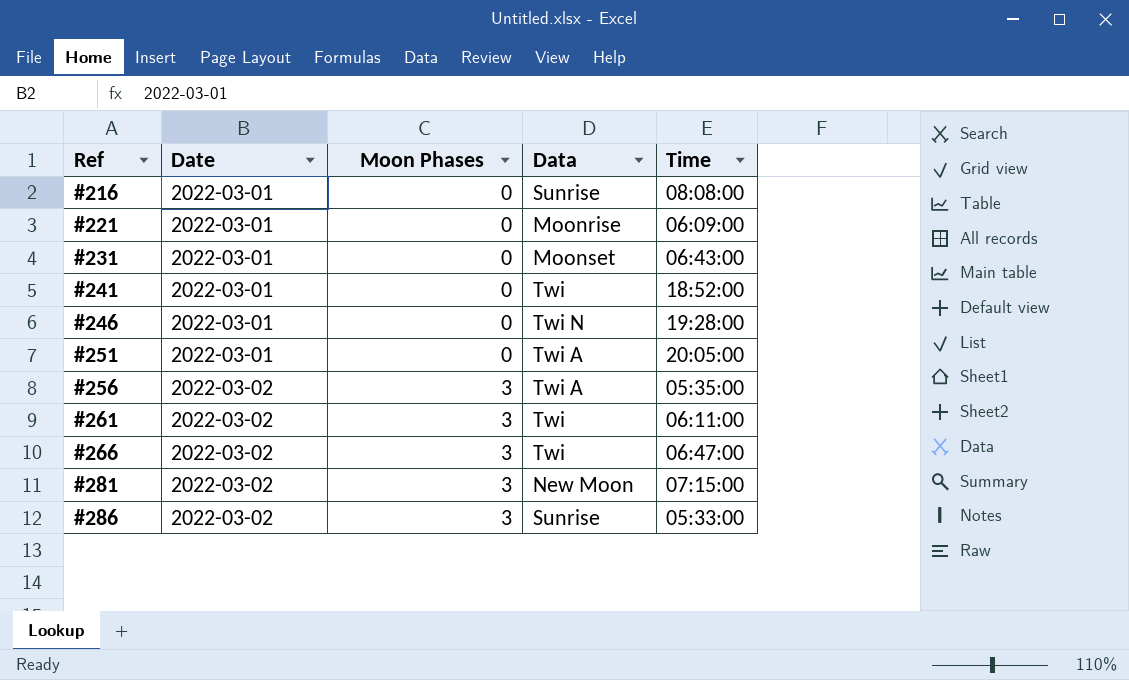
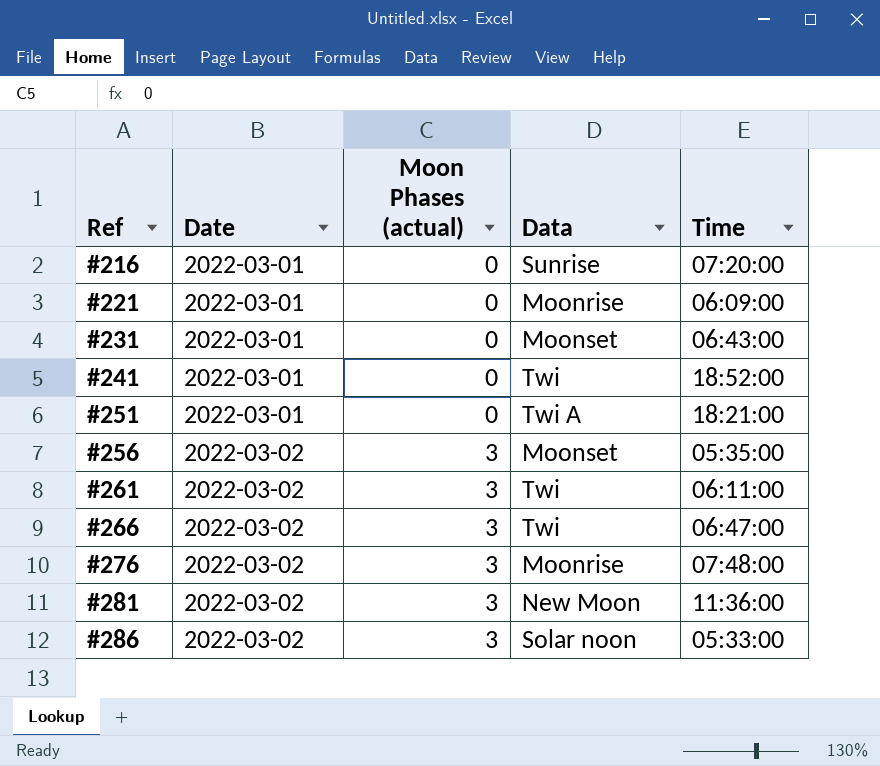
column name: Moon Phases -> Moon Phases (actual)
row #246: 2022-03-01 | 0 | Twi N | 19:28:00 -> none
#216 | Time: 08:08:00 -> 07:20:00
#251 | Time: 20:05:00 -> 18:21:00
#256 | Data: Twi A -> Moonset
row #276: none -> 2022-03-02 | 3 | Moonrise | 07:48:00
#281 | Time: 07:15:00 -> 11:36:00
#286 | Data: Sunrise -> Solar noon

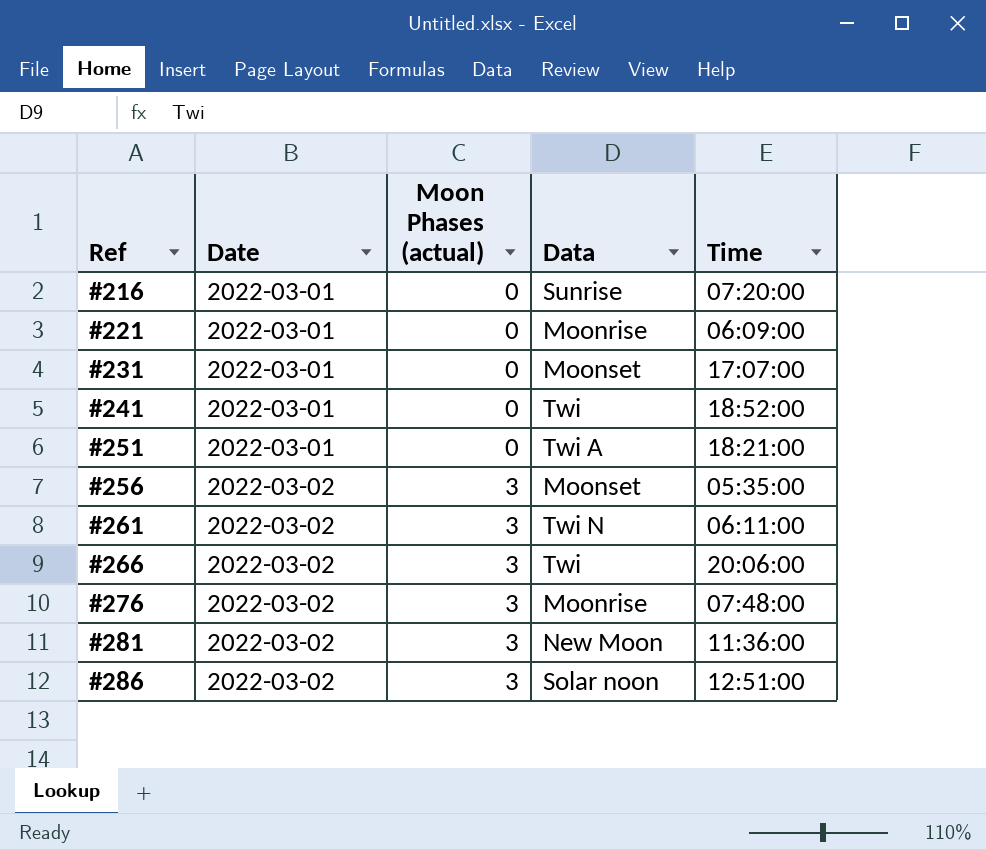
#231 | Time: 06:43:00 -> 17:07:00
#261 | Data: Twi -> Twi N
#266 | Time: 06:47:00 -> 20:06:00
#286 | Time: 05:33:00 -> 12:51:00

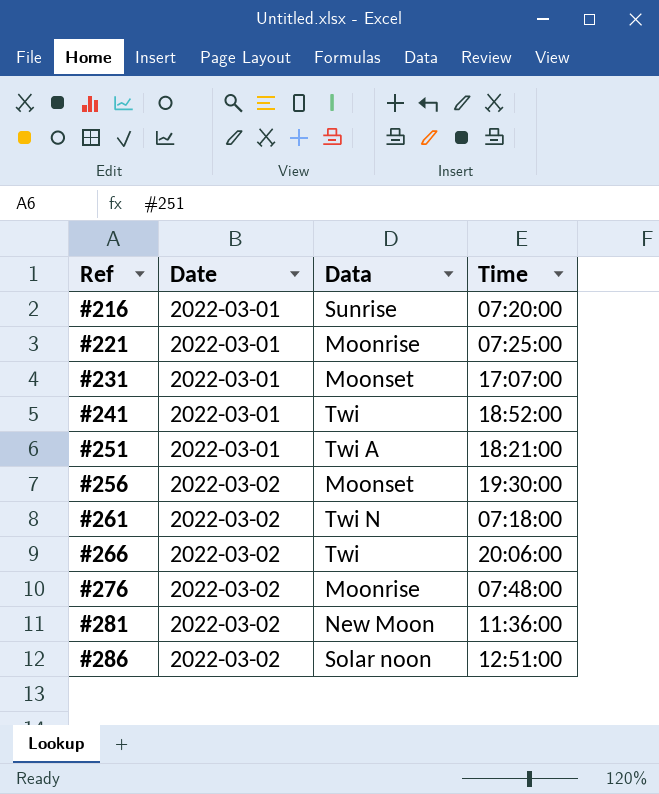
column Moon Phases (actual) | position: 3 -> none
#221 | Time: 06:09:00 -> 07:25:00
#256 | Time: 05:35:00 -> 19:30:00
#261 | Time: 06:11:00 -> 07:18:00

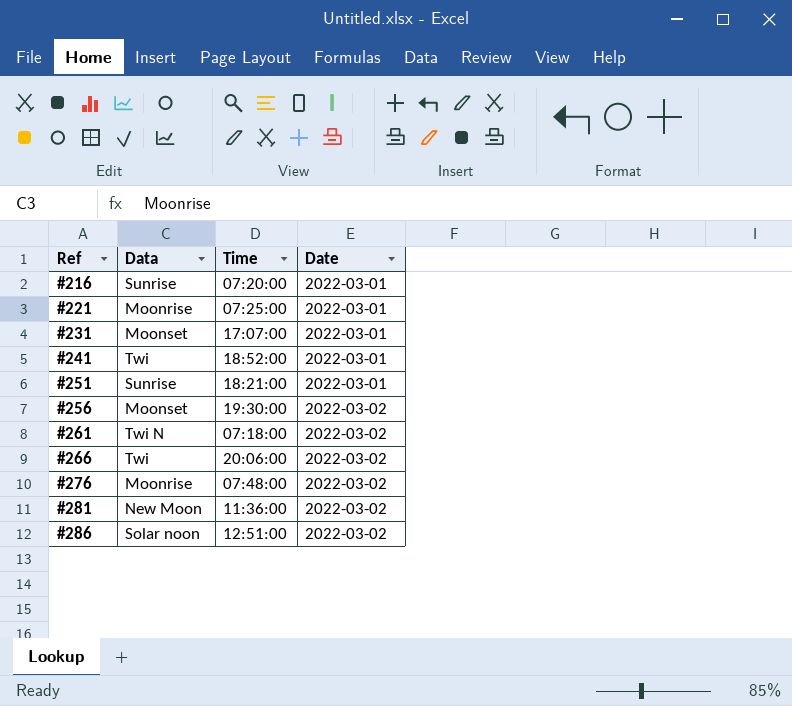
column Date | position: 2 -> 4
#251 | Data: Twi A -> Sunrise

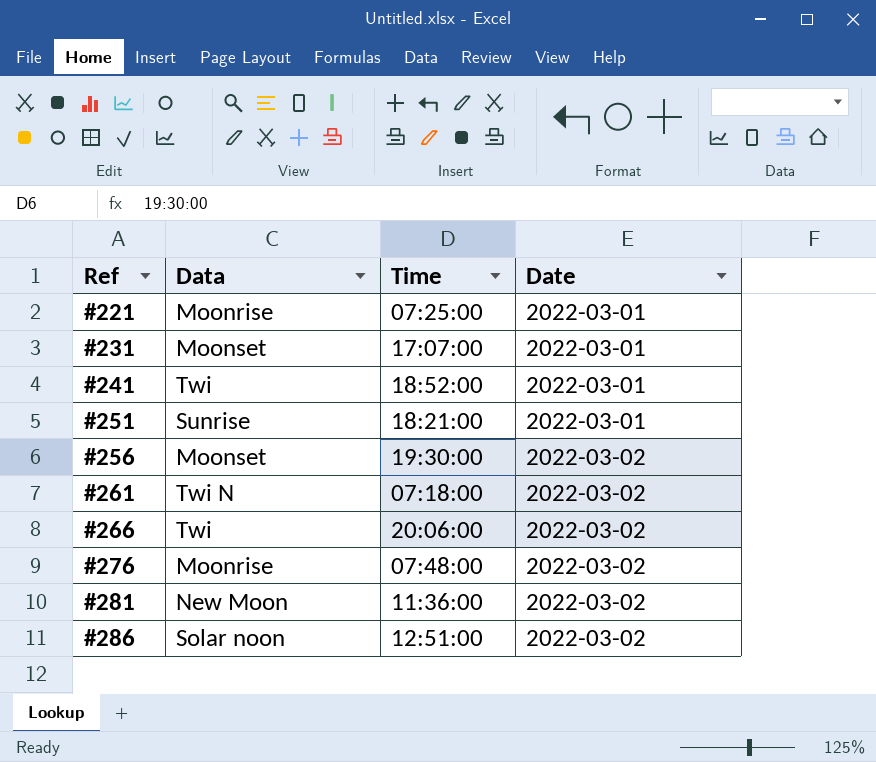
row #216: Sunrise | 07:20:00 | 2022-03-01 -> none

